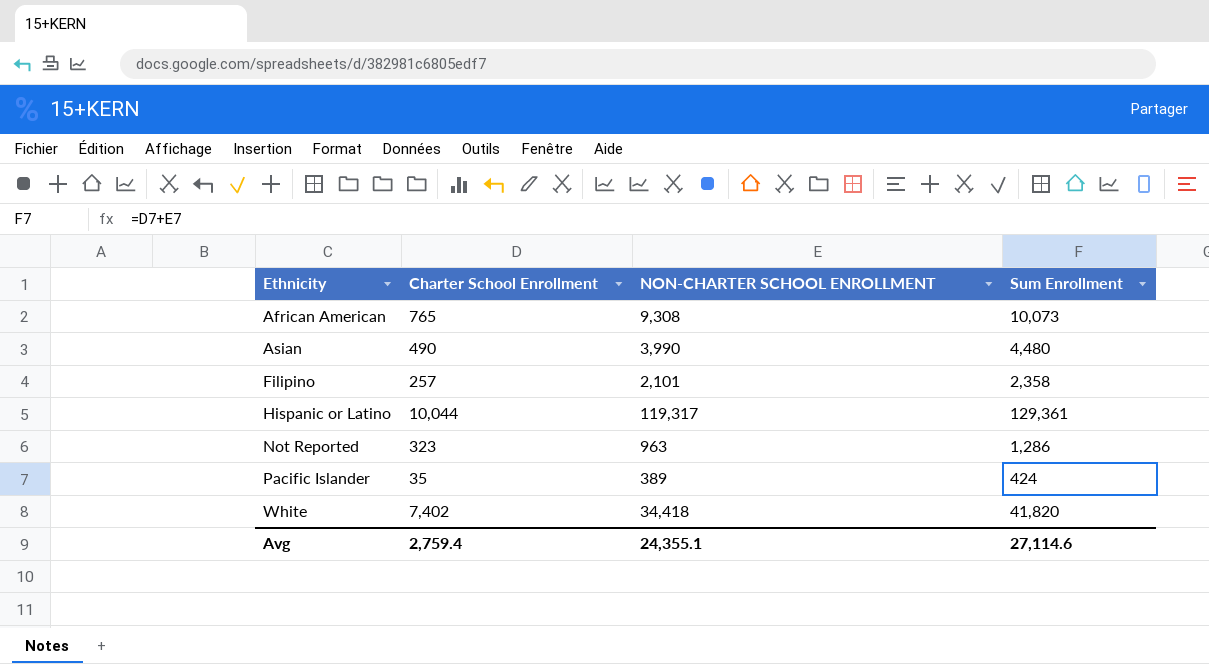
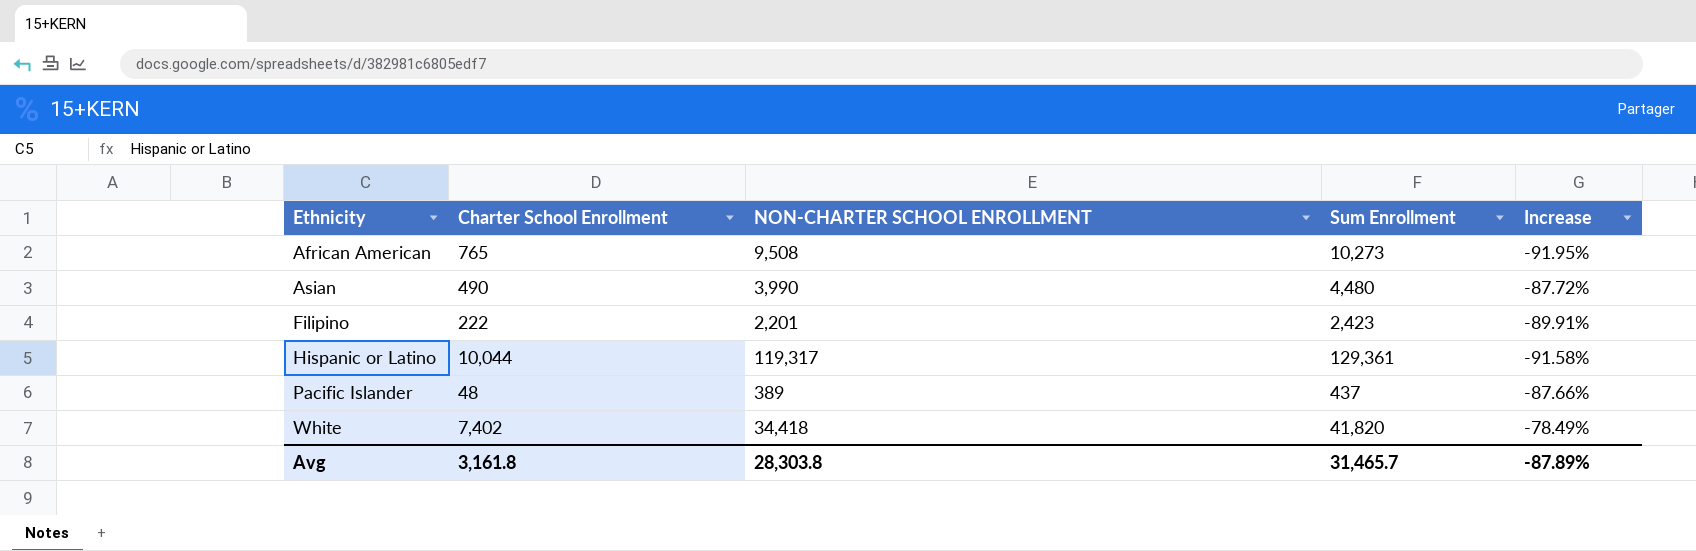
column Increase | formula: none -> ([Charter School Enrollment] - [NON-CHARTER SCHOOL ENROLLMENT]) / [NON-CHARTER SCHOOL ENROLLMENT]
row Not Reported: 323 | 963 | 1,286 -> none
African American | NON-CHARTER SCHOOL ENROLLMENT: 9,308 -> 9,508
African American | Sum Enrollment: 10,073 -> 10,273
Filipino | Charter School Enrollment: 257 -> 222
Filipino | NON-CHARTER SCHOOL ENROLLMENT: 2,101 -> 2,201
Filipino | Sum Enrollment: 2,358 -> 2,423
Pacific Islander | Charter School Enrollment: 35 -> 48
Pacific Islander | Sum Enrollment: 424 -> 437
Avg | Charter School Enrollment: 2,759.4 -> 3,161.8
Avg | NON-CHARTER SCHOOL ENROLLMENT: 24,355.1 -> 28,303.8
Avg | Sum Enrollment: 27,114.6 -> 31,465.7

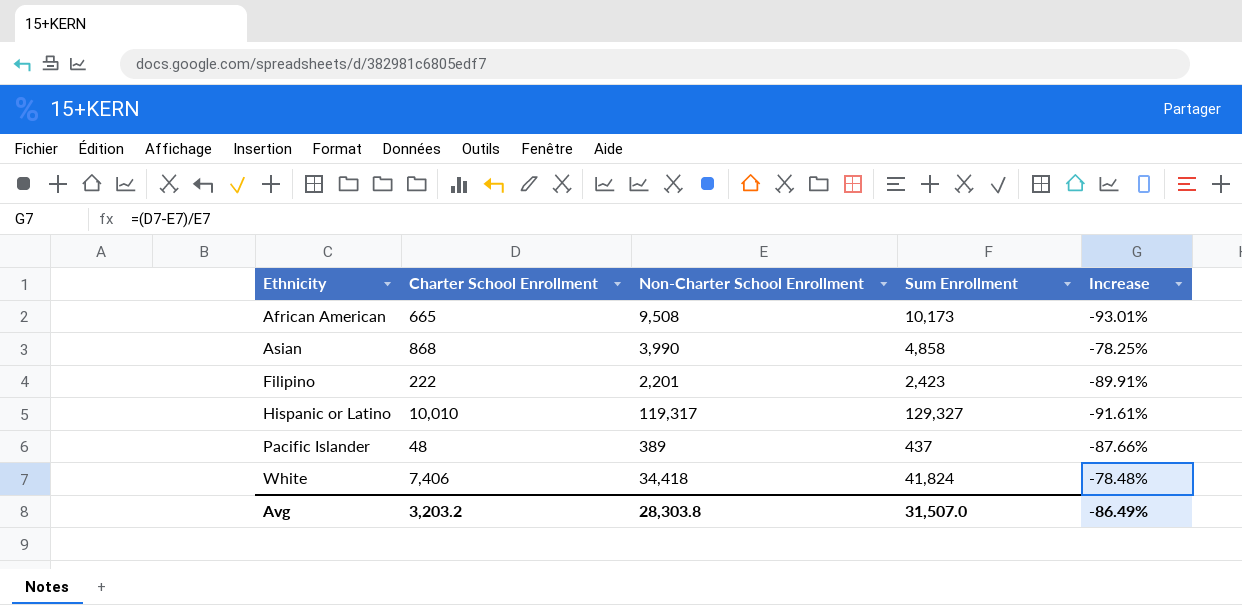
column name: NON-CHARTER SCHOOL ENROLLMENT -> Non-Charter School Enrollment
African American | Charter School Enrollment: 765 -> 665
African American | Sum Enrollment: 10,273 -> 10,173
African American | Increase: -91.95% -> -93.01%
Asian | Charter School Enrollment: 490 -> 868
Asian | Sum Enrollment: 4,480 -> 4,858
Asian | Increase: -87.72% -> -78.25%
Hispanic or Latino | Charter School Enrollment: 10,044 -> 10,010
Hispanic or Latino | Sum Enrollment: 129,361 -> 129,327
Hispanic or Latino | Increase: -91.58% -> -91.61%
White | Charter School Enrollment: 7,402 -> 7,406
White | Sum Enrollment: 41,820 -> 41,824
White | Increase: -78.49% -> -78.48%
Avg | Charter School Enrollment: 3,161.8 -> 3,203.2
Avg | Sum Enrollment: 31,465.7 -> 31,507.0
Avg | Increase: -87.89% -> -86.49%

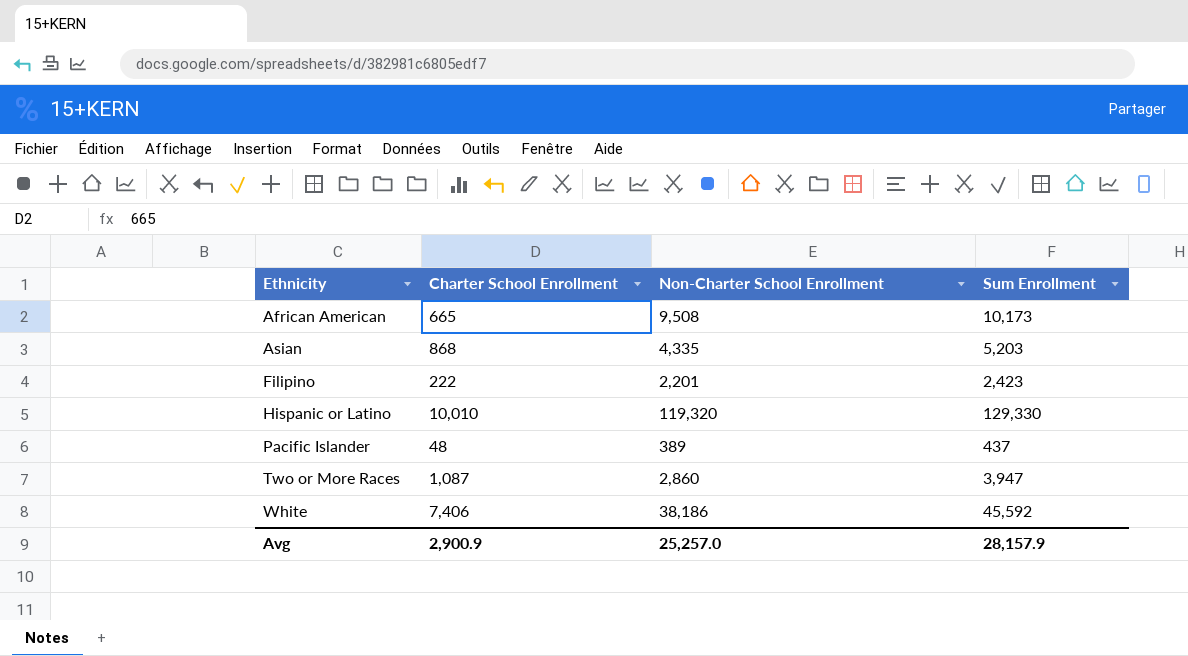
column Increase | formula: ([Charter School Enrollment] - [Non-Charter School Enrollment]) / [Non-Charter School Enrollment] -> none
Asian | Non-Charter School Enrollment: 3,990 -> 4,335
Asian | Sum Enrollment: 4,858 -> 5,203
Hispanic or Latino | Non-Charter School Enrollment: 119,317 -> 119,320
Hispanic or Latino | Sum Enrollment: 129,327 -> 129,330
row Two or More Races: none -> 1,087 | 2,860 | 3,947
White | Non-Charter School Enrollment: 34,418 -> 38,186
White | Sum Enrollment: 41,824 -> 45,592
Avg | Charter School Enrollment: 3,203.2 -> 2,900.9
Avg | Non-Charter School Enrollment: 28,303.8 -> 25,257.0
Avg | Sum Enrollment: 31,507.0 -> 28,157.9

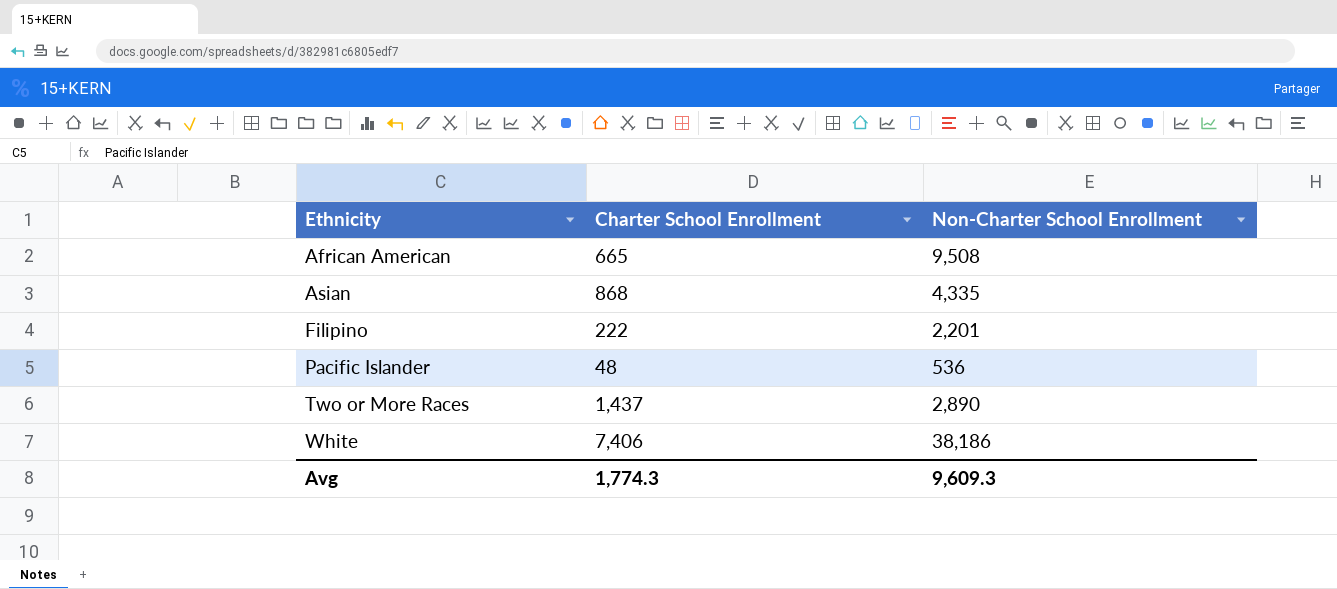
column Sum Enrollment | formula: [Charter School Enrollment] + [Non-Charter School Enrollment] -> none
row Hispanic or Latino: 10,010 | 119,320 | 129,330 -> none
Pacific Islander | Non-Charter School Enrollment: 389 -> 536
Two or More Races | Charter School Enrollment: 1,087 -> 1,437
Two or More Races | Non-Charter School Enrollment: 2,860 -> 2,890
Avg | Charter School Enrollment: 2,900.9 -> 1,774.3
Avg | Non-Charter School Enrollment: 25,257.0 -> 9,609.3

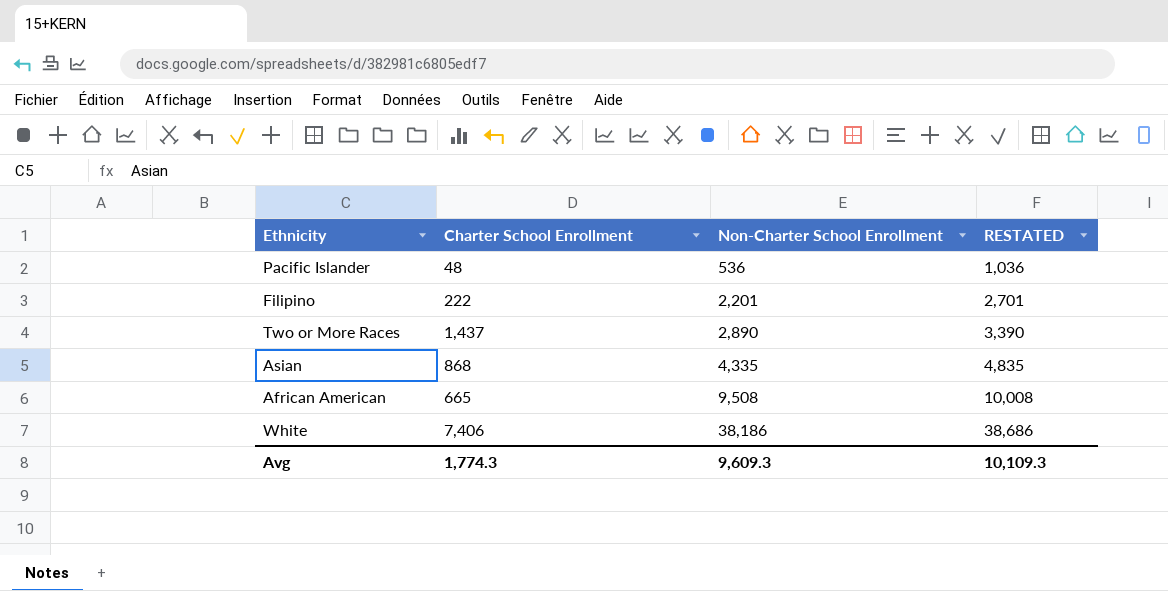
row order: Ethnicity ascending -> Non-Charter School Enrollment ascending
column RESTATED | formula: none -> [Non-Charter School Enrollment] + 500

